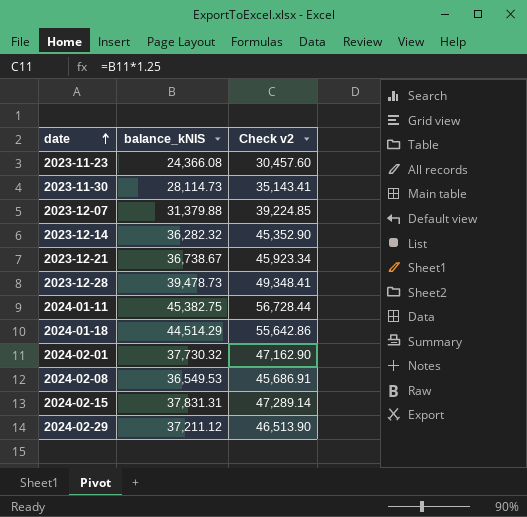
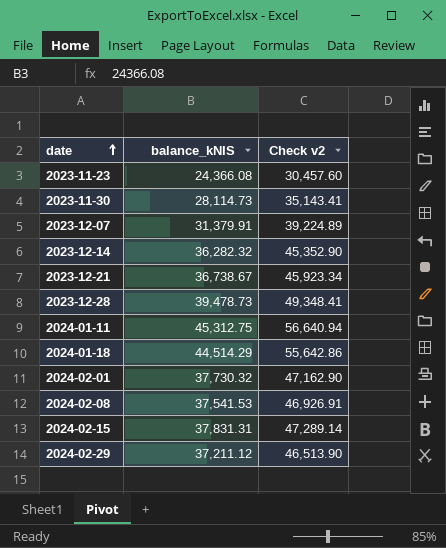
2023-12-07 | balance_kNIS: 31,379.88 -> 31,379.91
2023-12-07 | Check v2: 39,224.85 -> 39,224.89
2024-01-11 | balance_kNIS: 45,382.75 -> 45,312.75
2024-01-11 | Check v2: 56,728.44 -> 56,640.94
2024-02-08 | balance_kNIS: 36,549.53 -> 37,541.53
2024-02-08 | Check v2: 45,686.91 -> 46,926.91

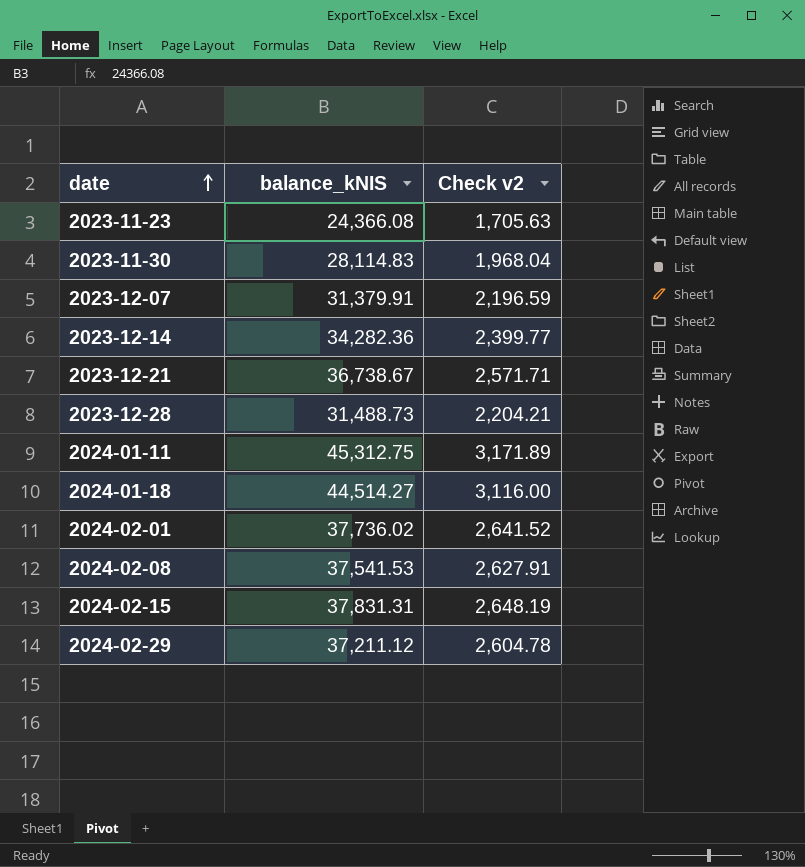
column Check v2 | formula: [balance_kNIS] * 1.25 -> [balance_kNIS] * 0.07
2023-11-30 | balance_kNIS: 28,114.73 -> 28,114.83
2023-12-14 | balance_kNIS: 36,282.32 -> 34,282.36
2023-12-28 | balance_kNIS: 39,478.73 -> 31,488.73
2024-01-18 | balance_kNIS: 44,514.29 -> 44,514.27
2024-02-01 | balance_kNIS: 37,730.32 -> 37,736.02

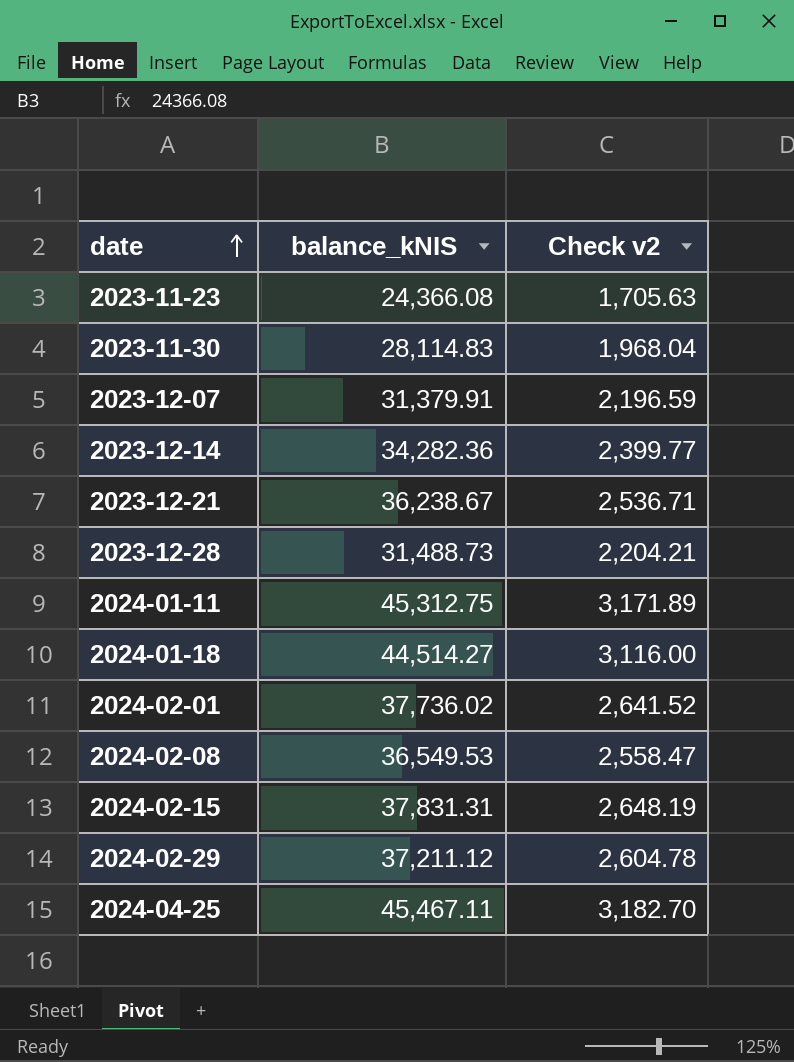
2023-12-21 | balance_kNIS: 36,738.67 -> 36,238.67
2023-12-21 | Check v2: 2,571.71 -> 2,536.71
2024-02-08 | balance_kNIS: 37,541.53 -> 36,549.53
2024-02-08 | Check v2: 2,627.91 -> 2,558.47
row 2024-04-25: none -> 45,467.11 | 3,182.70

